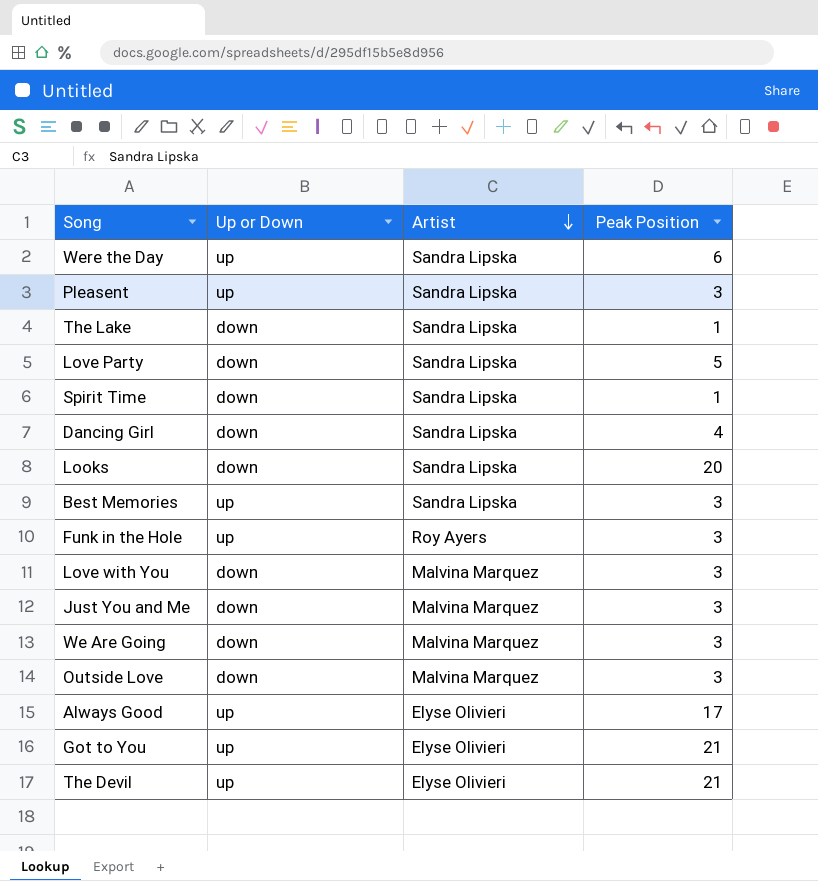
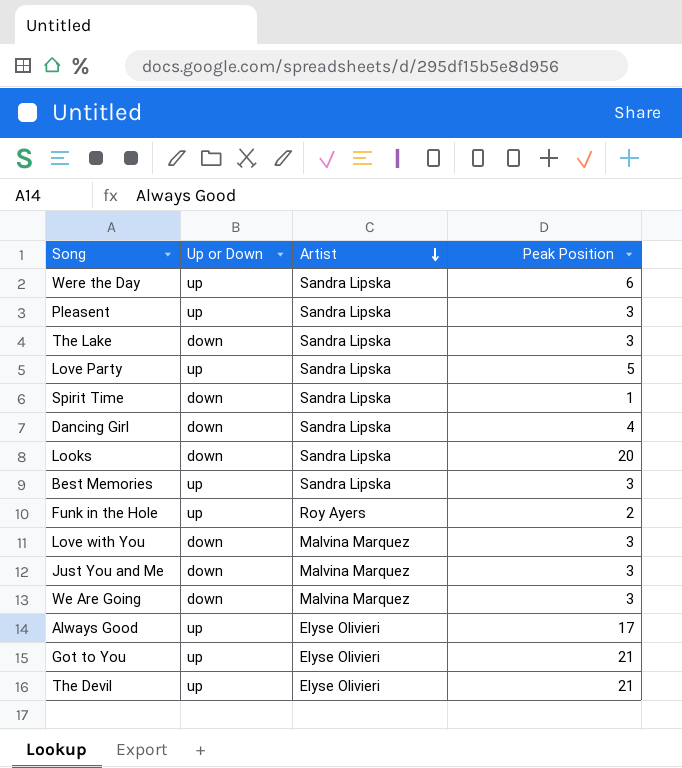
row Outside Love: down | Malvina Marquez | 3 -> none
The Lake | Peak Position: 1 -> 3
Love Party | Up or Down: down -> up
Funk in the Hole | Peak Position: 3 -> 2

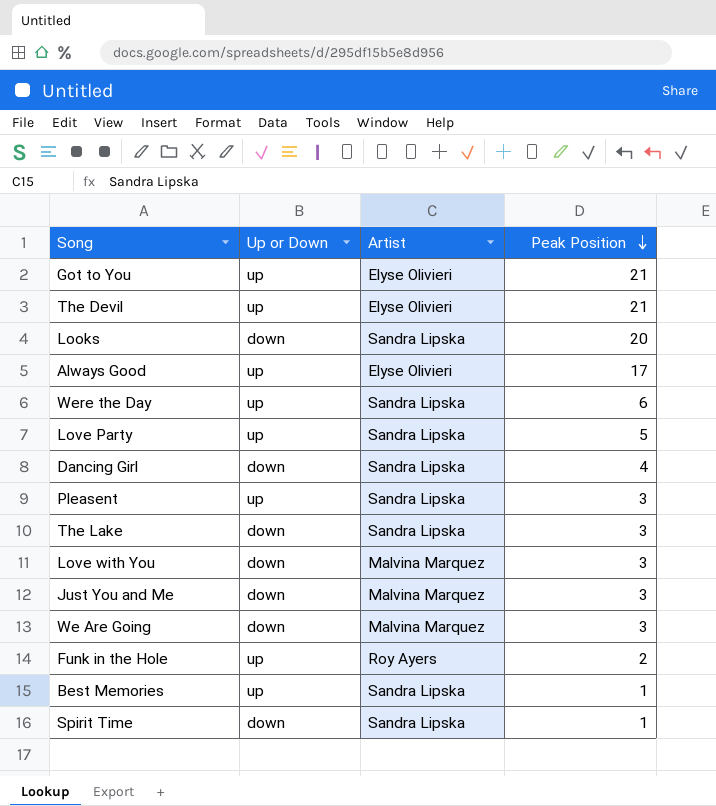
row order: Artist descending -> Peak Position descending
Best Memories | Peak Position: 3 -> 1

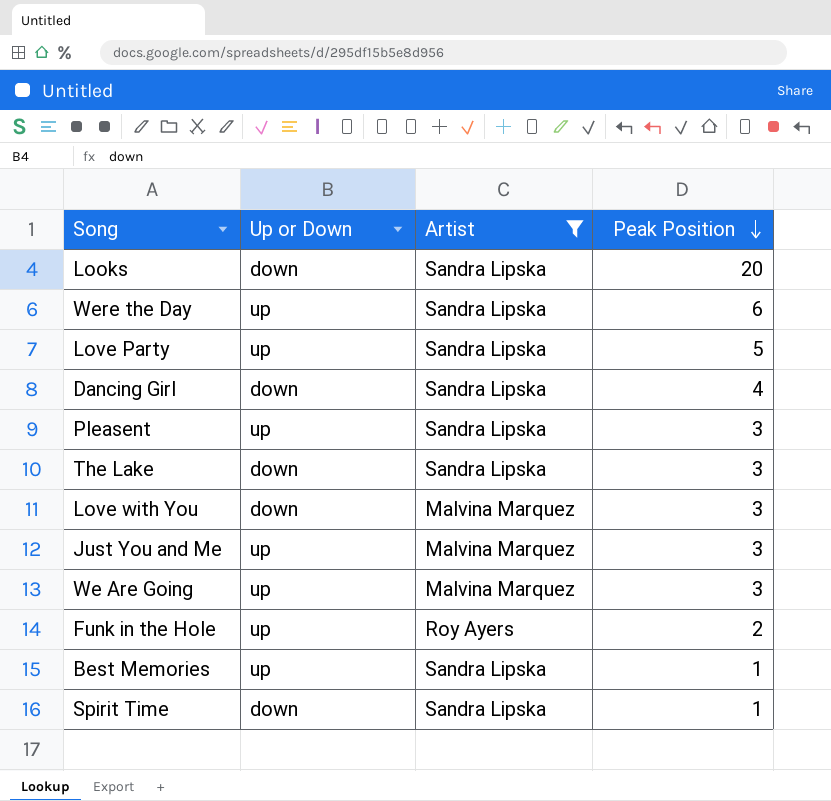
filter: none -> Artist != Elyse Olivieri
Just You and Me | Up or Down: down -> up
We Are Going | Up or Down: down -> up

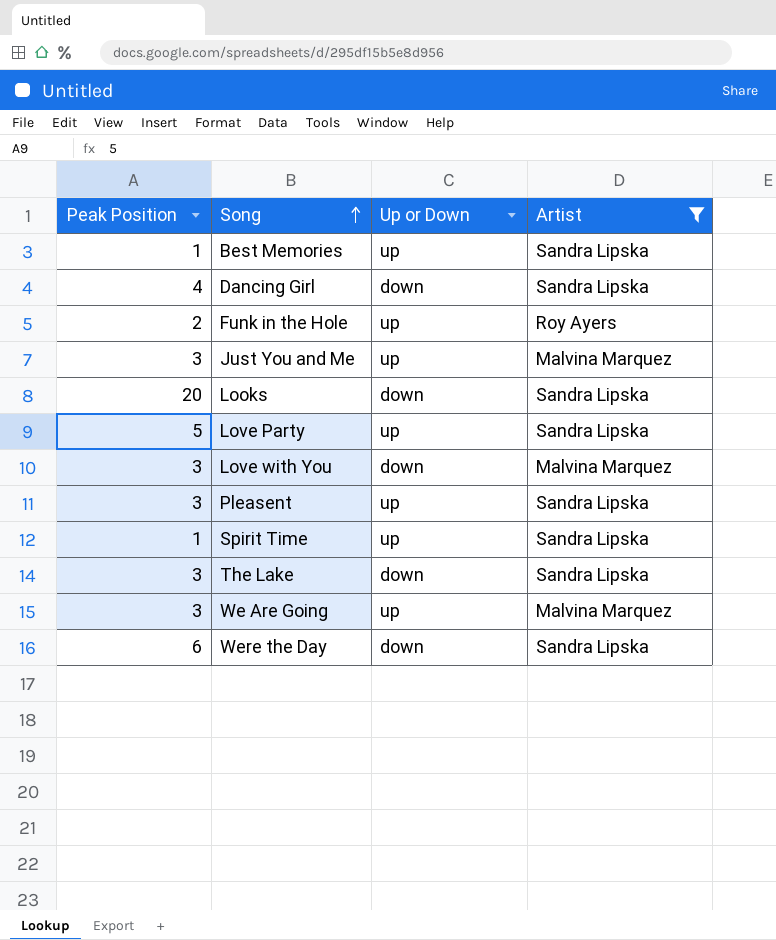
row order: Peak Position descending -> Song ascending
column Peak Position | position: 4 -> 1
Spirit Time | Up or Down: down -> up
Were the Day | Up or Down: up -> down

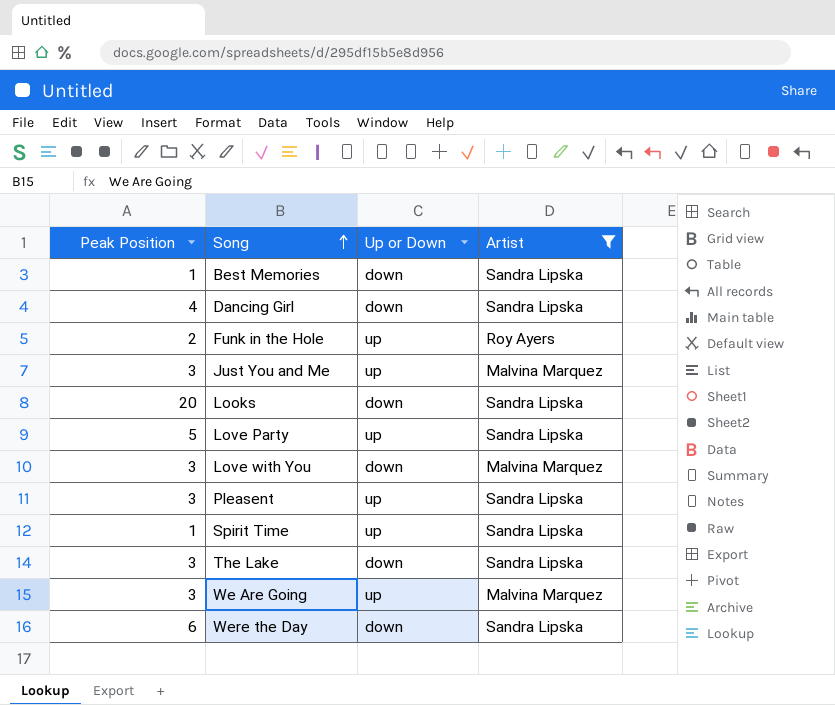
Best Memories | Up or Down: up -> down

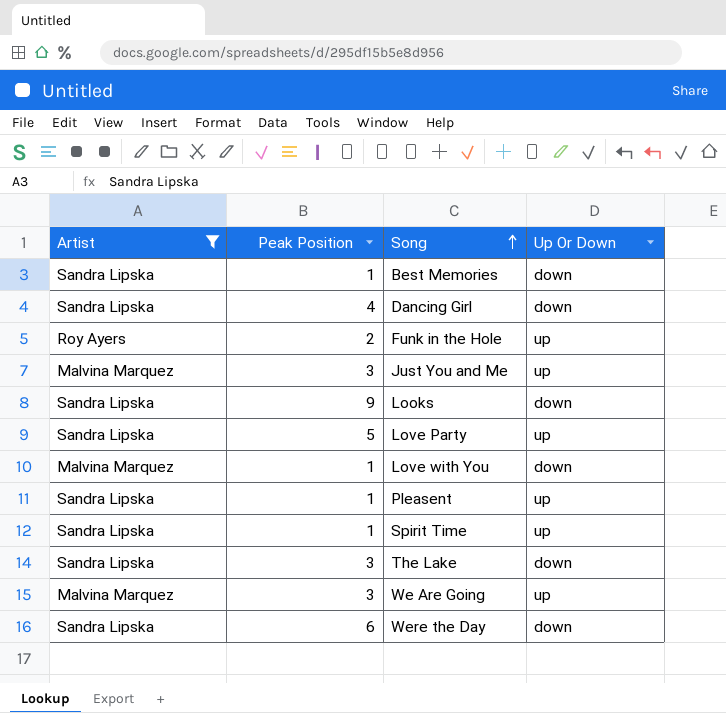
column Artist | position: 4 -> 1
column name: Up or Down -> Up Or Down
Looks | Peak Position: 20 -> 9
Love with You | Peak Position: 3 -> 1
Pleasent | Peak Position: 3 -> 1

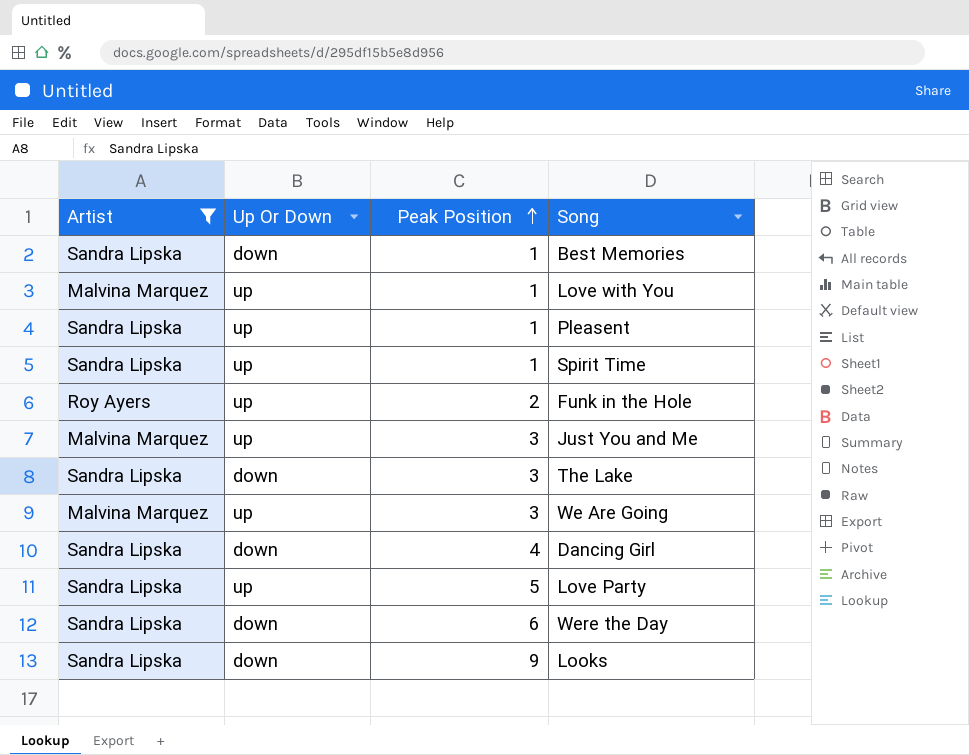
row order: Song ascending -> Peak Position ascending
column Up Or Down | position: 4 -> 2
Love with You | Up Or Down: down -> up

